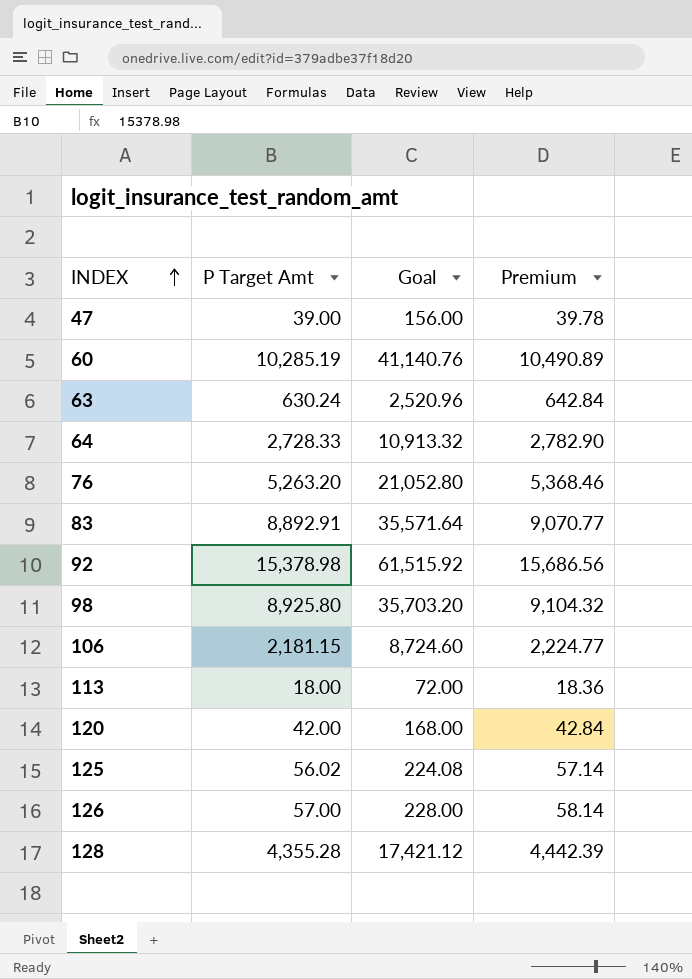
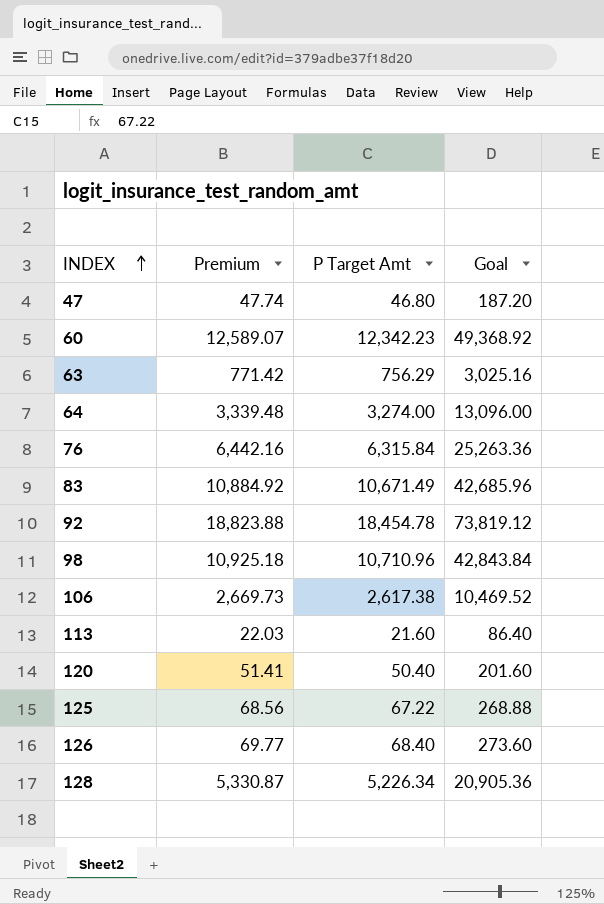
column Premium | position: 4 -> 2
47 | Premium: 39.78 -> 47.74
47 | P Target Amt: 39.00 -> 46.80
47 | Goal: 156.00 -> 187.20
60 | Premium: 10,490.89 -> 12,589.07
60 | P Target Amt: 10,285.19 -> 12,342.23
60 | Goal: 41,140.76 -> 49,368.92
63 | Premium: 642.84 -> 771.42
63 | P Target Amt: 630.24 -> 756.29
63 | Goal: 2,520.96 -> 3,025.16
64 | Premium: 2,782.90 -> 3,339.48
64 | P Target Amt: 2,728.33 -> 3,274.00
64 | Goal: 10,913.32 -> 13,096.00
76 | Premium: 5,368.46 -> 6,442.16
76 | P Target Amt: 5,263.20 -> 6,315.84
76 | Goal: 21,052.80 -> 25,263.36
83 | Premium: 9,070.77 -> 10,884.92
83 | P Target Amt: 8,892.91 -> 10,671.49
83 | Goal: 35,571.64 -> 42,685.96
92 | Premium: 15,686.56 -> 18,823.88
92 | P Target Amt: 15,378.98 -> 18,454.78
92 | Goal: 61,515.92 -> 73,819.12
98 | Premium: 9,104.32 -> 10,925.18
98 | P Target Amt: 8,925.80 -> 10,710.96
98 | Goal: 35,703.20 -> 42,843.84
106 | Premium: 2,224.77 -> 2,669.73
106 | P Target Amt: 2,181.15 -> 2,617.38
106 | Goal: 8,724.60 -> 10,469.52
113 | Premium: 18.36 -> 22.03
113 | P Target Amt: 18.00 -> 21.60
113 | Goal: 72.00 -> 86.40
120 | Premium: 42.84 -> 51.41
120 | P Target Amt: 42.00 -> 50.40
120 | Goal: 168.00 -> 201.60
125 | Premium: 57.14 -> 68.56
125 | P Target Amt: 56.02 -> 67.22
125 | Goal: 224.08 -> 268.88
126 | Premium: 58.14 -> 69.77
126 | P Target Amt: 57.00 -> 68.40
126 | Goal: 228.00 -> 273.60
128 | Premium: 4,442.39 -> 5,330.87
128 | P Target Amt: 4,355.28 -> 5,226.34
128 | Goal: 17,421.12 -> 20,905.36

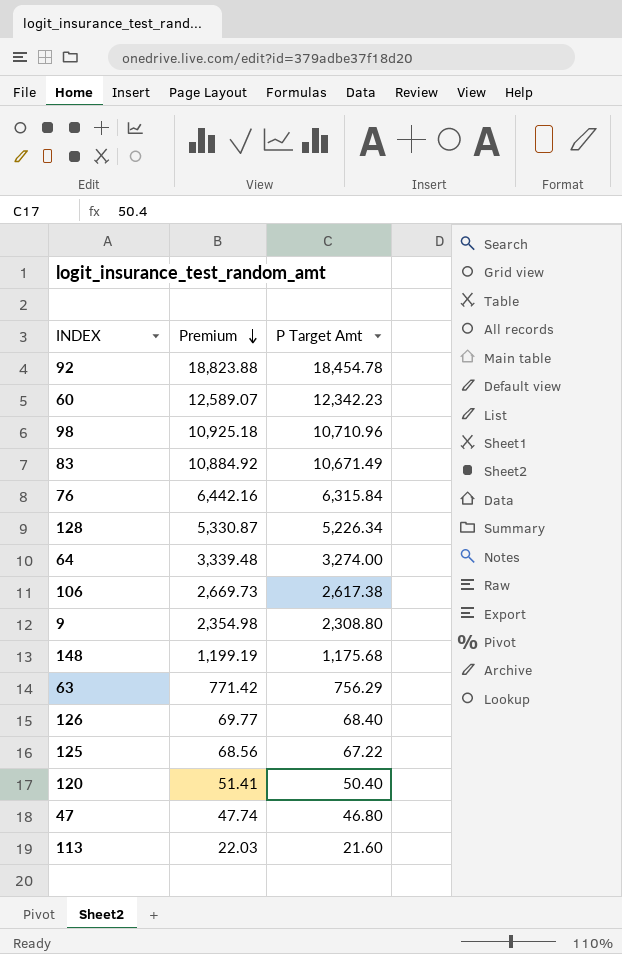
row order: INDEX ascending -> Premium descending
column Goal | formula: [P Target Amt] * 4 -> none
row 9: none -> 2,354.98 | 2,308.80
row 148: none -> 1,199.19 | 1,175.68

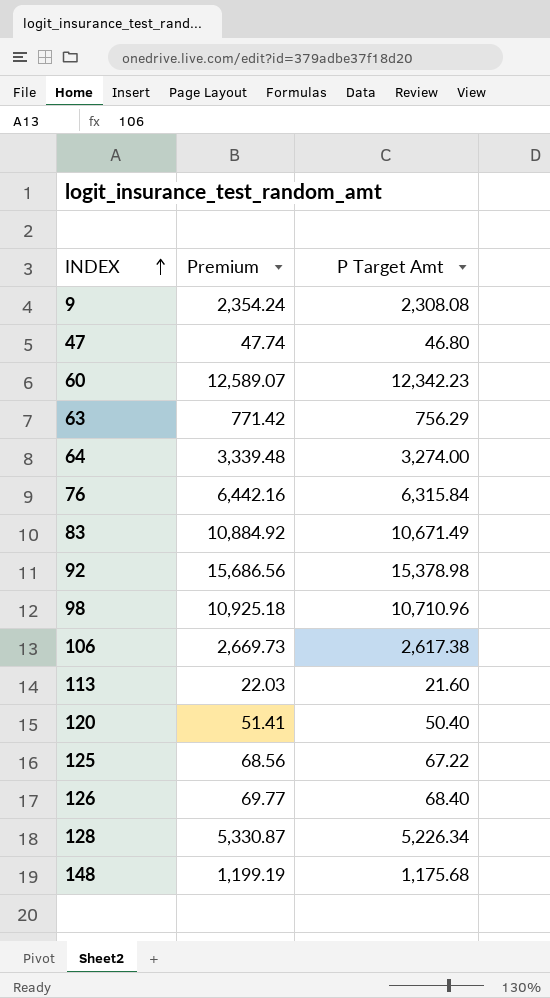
row order: Premium descending -> INDEX ascending
9 | Premium: 2,354.98 -> 2,354.24
9 | P Target Amt: 2,308.80 -> 2,308.08
92 | Premium: 18,823.88 -> 15,686.56
92 | P Target Amt: 18,454.78 -> 15,378.98

